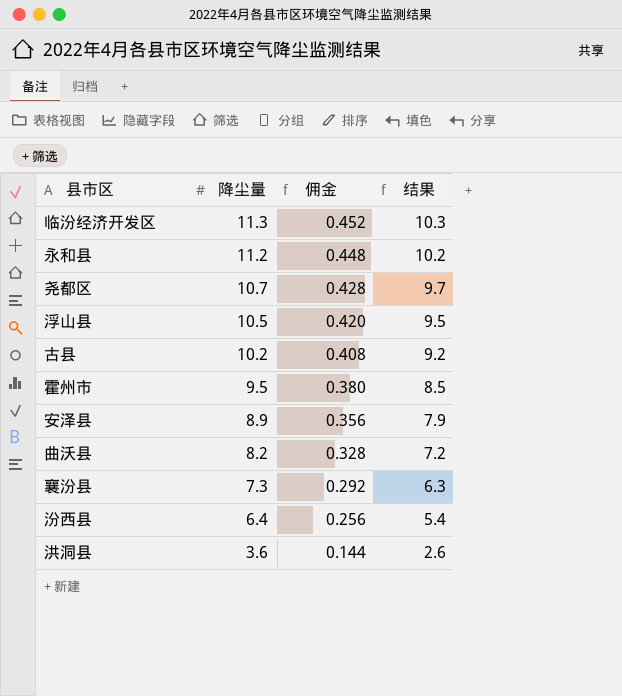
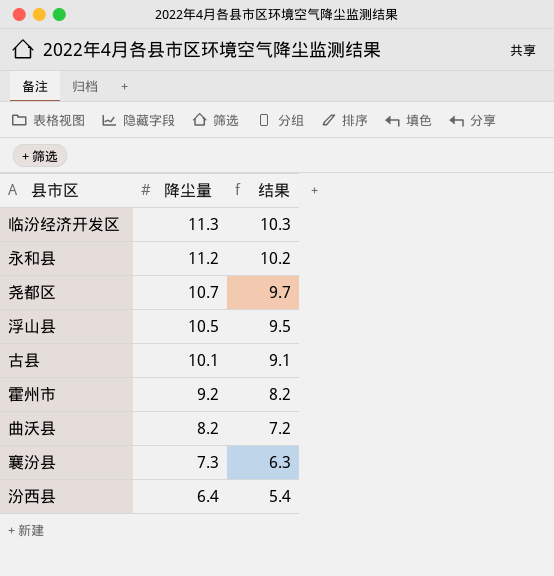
column 佣金 | formula: [降尘量] * 0.04 -> none
row 安泽县: 8.9 | 0.356 | 7.9 -> none
row 洪洞县: 3.6 | 0.144 | 2.6 -> none
古县 | 降尘量: 10.2 -> 10.1
古县 | 结果: 9.2 -> 9.1
霍州市 | 降尘量: 9.5 -> 9.2
霍州市 | 结果: 8.5 -> 8.2

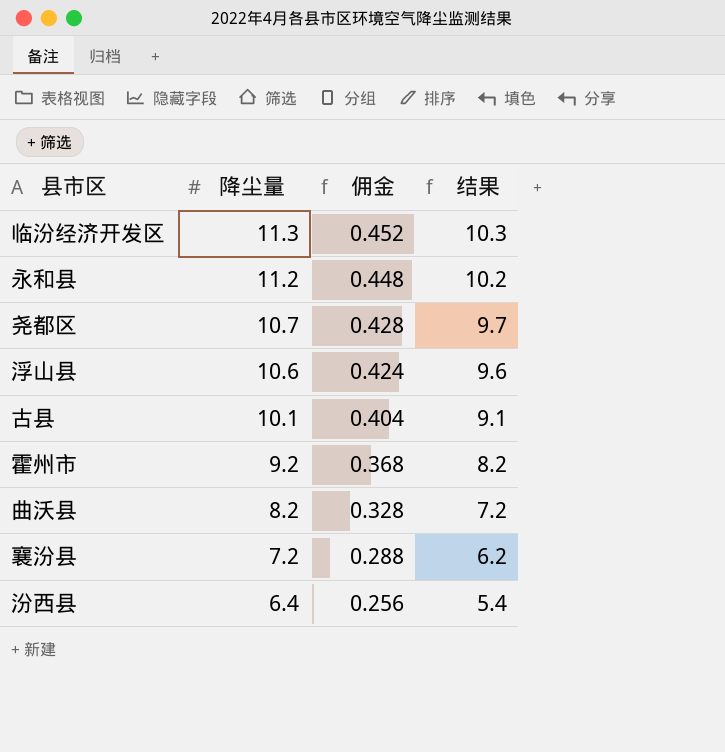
column 佣金 | formula: none -> [降尘量] * 0.04
浮山县 | 降尘量: 10.5 -> 10.6
浮山县 | 结果: 9.5 -> 9.6
襄汾县 | 降尘量: 7.3 -> 7.2
襄汾县 | 结果: 6.3 -> 6.2

